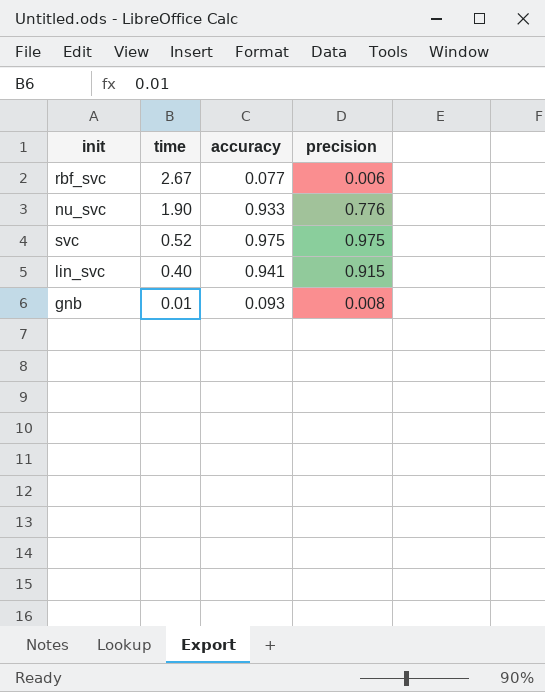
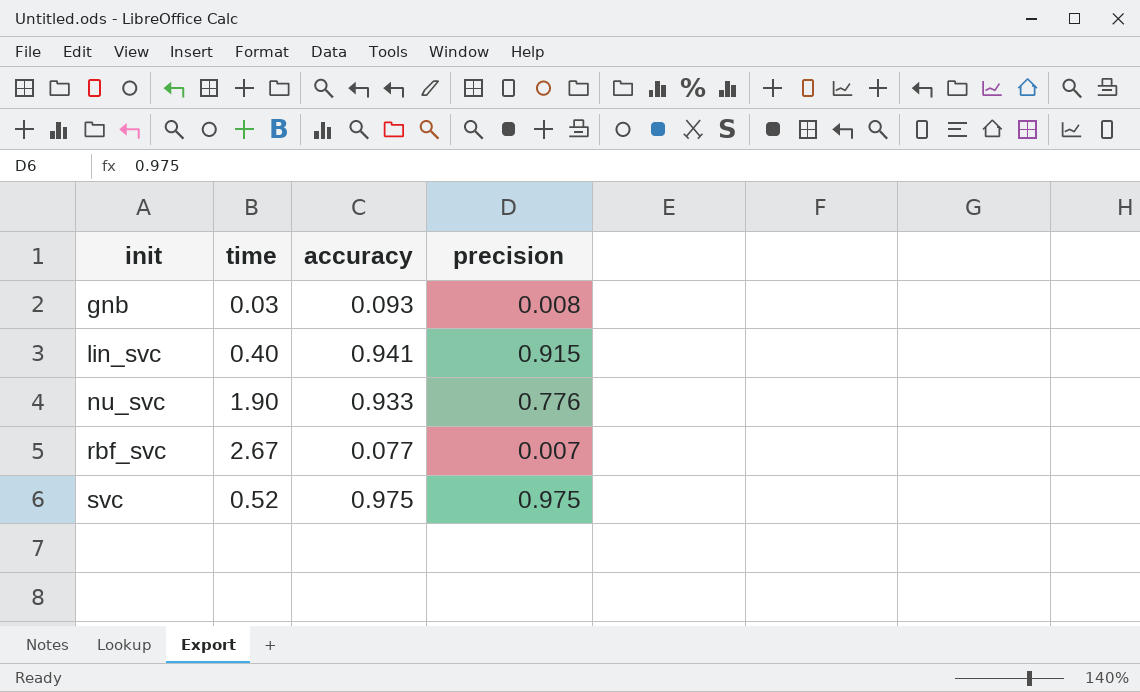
row order: time descending -> init ascending
gnb | time: 0.01 -> 0.03
rbf_svc | precision: 0.006 -> 0.007

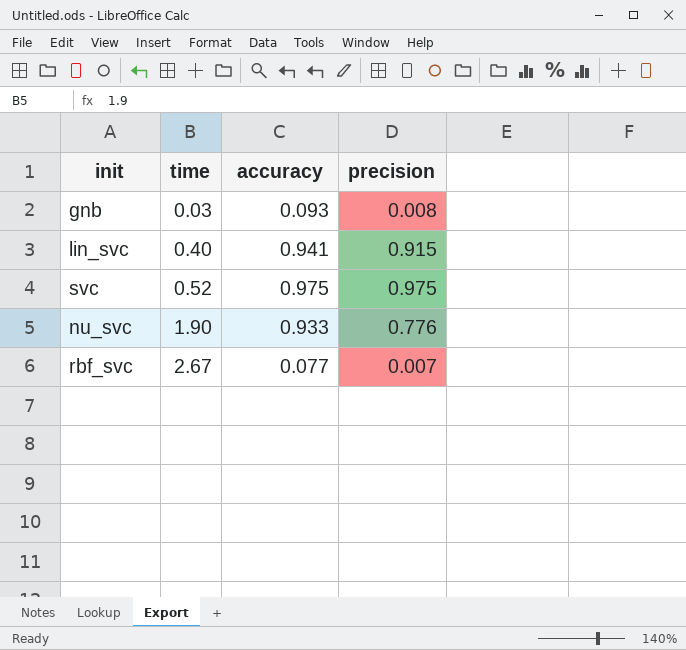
row order: init ascending -> time ascending

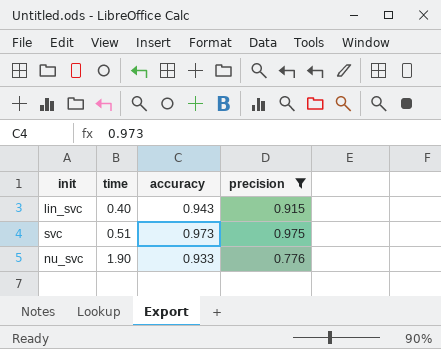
filter: none -> precision >= 0.776
lin_svc | accuracy: 0.941 -> 0.943
svc | time: 0.52 -> 0.51
svc | accuracy: 0.975 -> 0.973

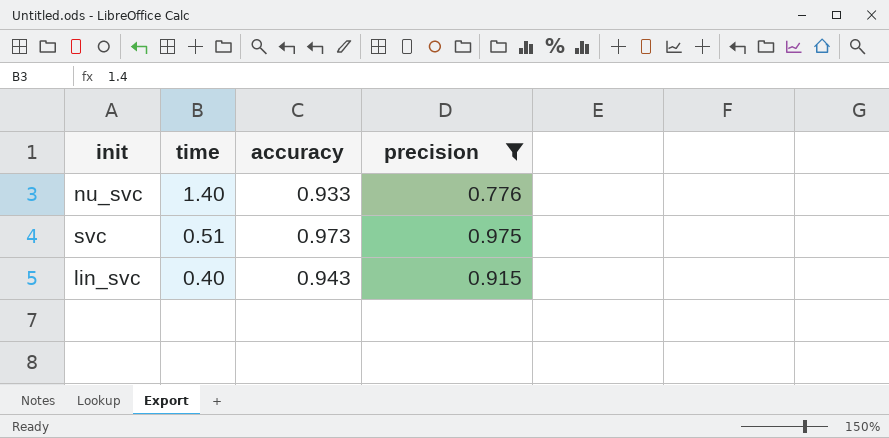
row order: time ascending -> time descending
nu_svc | time: 1.90 -> 1.40

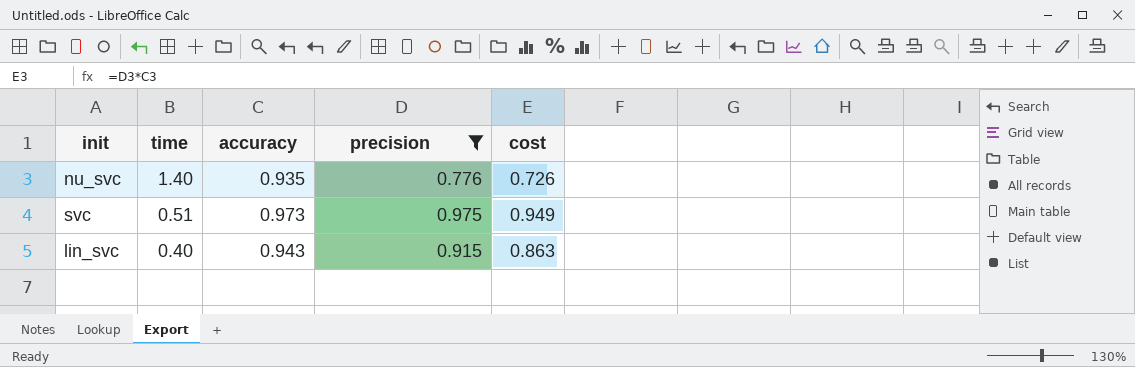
column cost | formula: none -> [accuracy] * [precision]
nu_svc | accuracy: 0.933 -> 0.935

